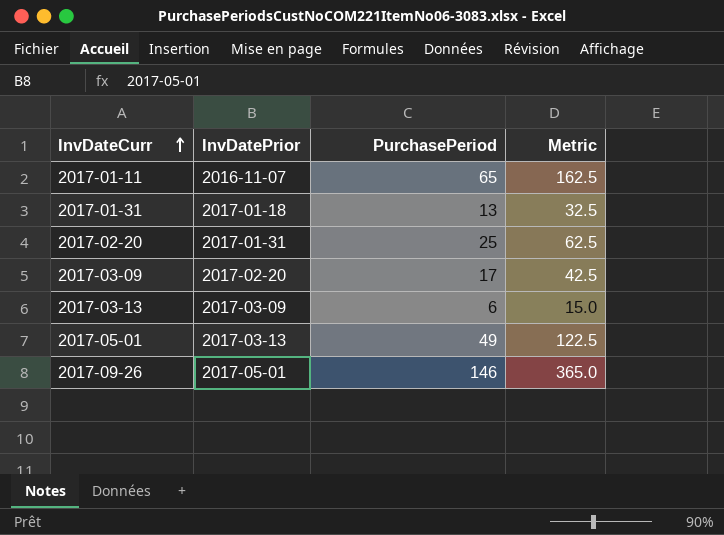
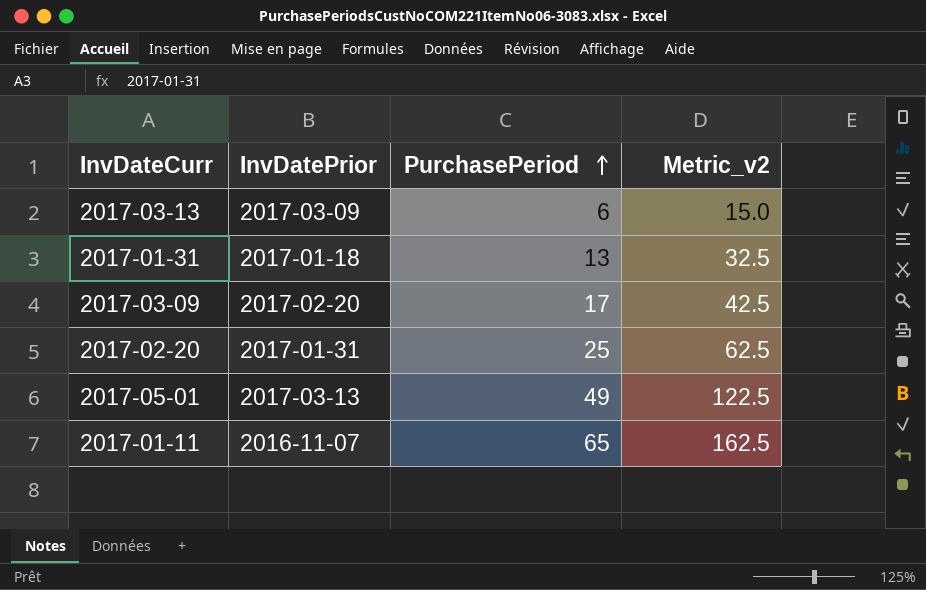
row order: InvDateCurr ascending -> PurchasePeriod ascending
column name: Metric -> Metric_v2
row 2017-09-26: 2017-05-01 | 146 | 365.0 -> none

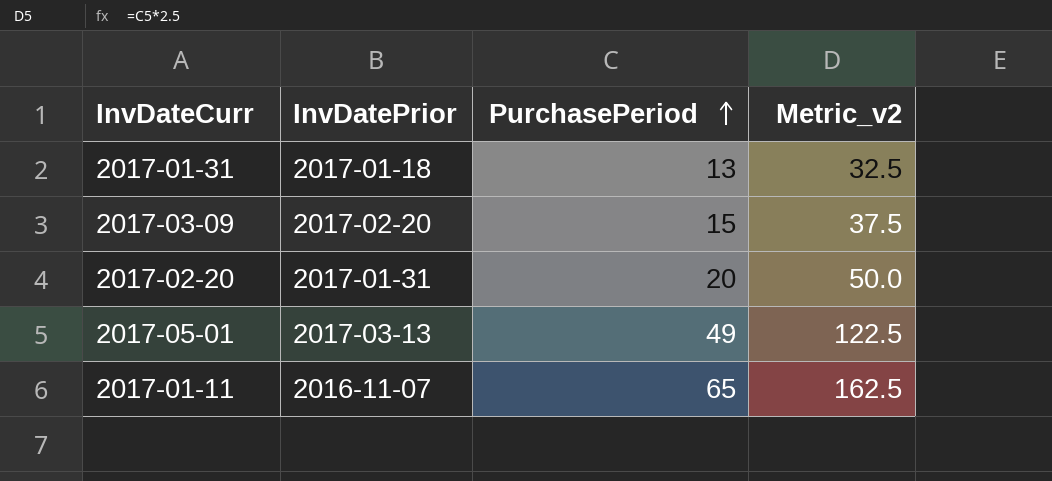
row 2017-03-13: 2017-03-09 | 6 | 15.0 -> none
2017-03-09 | PurchasePeriod: 17 -> 15
2017-03-09 | Metric_v2: 42.5 -> 37.5
2017-02-20 | PurchasePeriod: 25 -> 20
2017-02-20 | Metric_v2: 62.5 -> 50.0

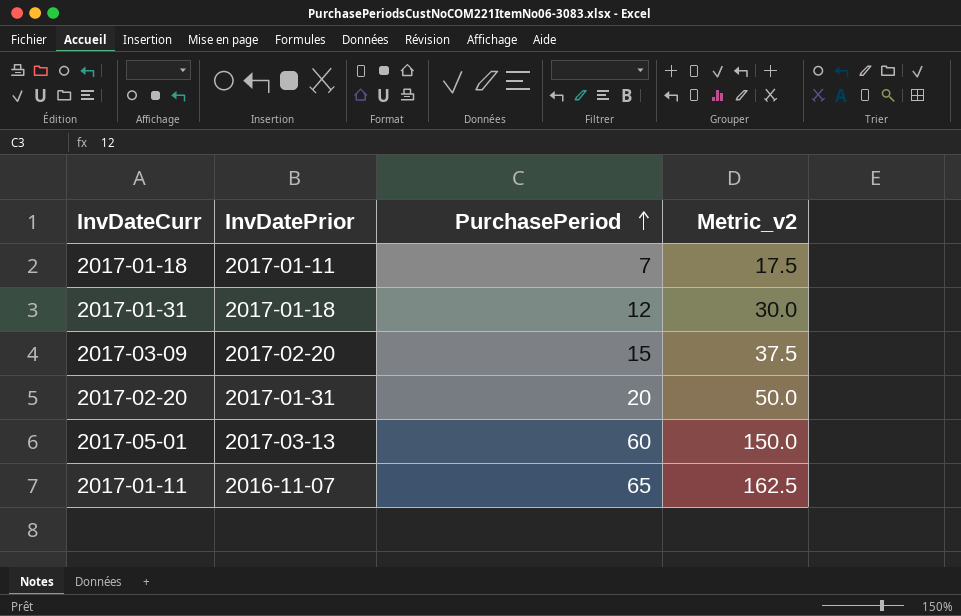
row 2017-01-18: none -> 2017-01-11 | 7 | 17.5
2017-01-31 | PurchasePeriod: 13 -> 12
2017-01-31 | Metric_v2: 32.5 -> 30.0
2017-05-01 | PurchasePeriod: 49 -> 60
2017-05-01 | Metric_v2: 122.5 -> 150.0

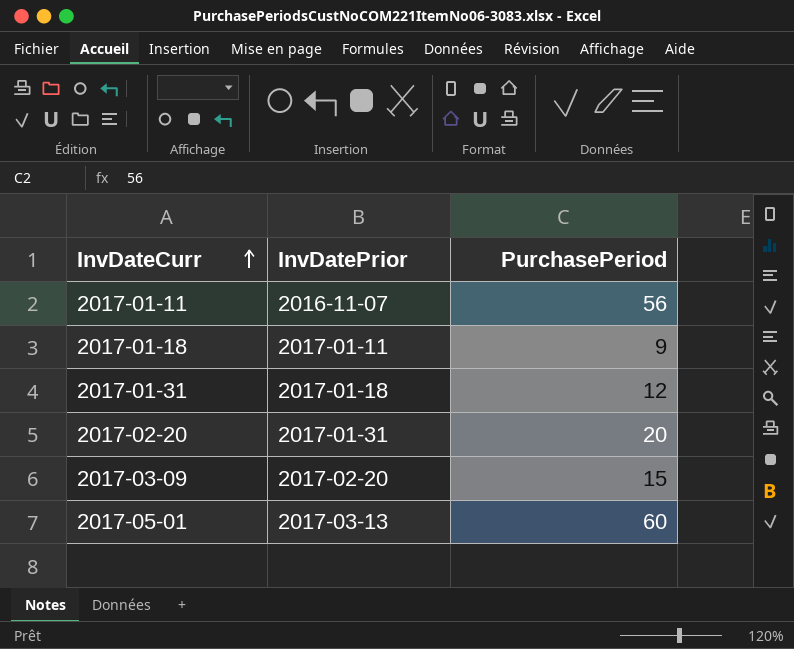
row order: PurchasePeriod ascending -> InvDateCurr ascending
column Metric_v2 | formula: [PurchasePeriod] * 2.5 -> none
2017-01-11 | PurchasePeriod: 65 -> 56
2017-01-18 | PurchasePeriod: 7 -> 9

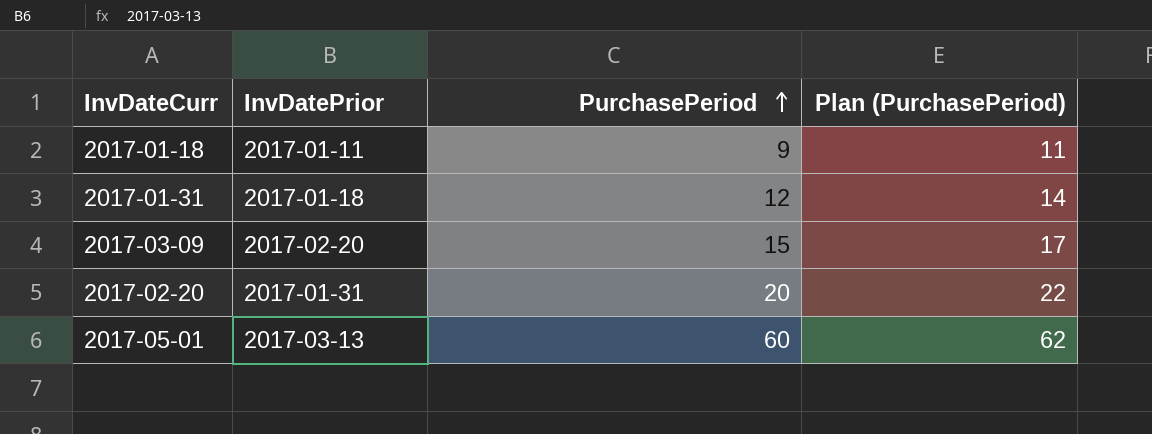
row order: InvDateCurr ascending -> PurchasePeriod ascending
column Plan (PurchasePeriod) | formula: none -> [PurchasePeriod] + 2
row 2017-01-11: 2016-11-07 | 56 -> none

